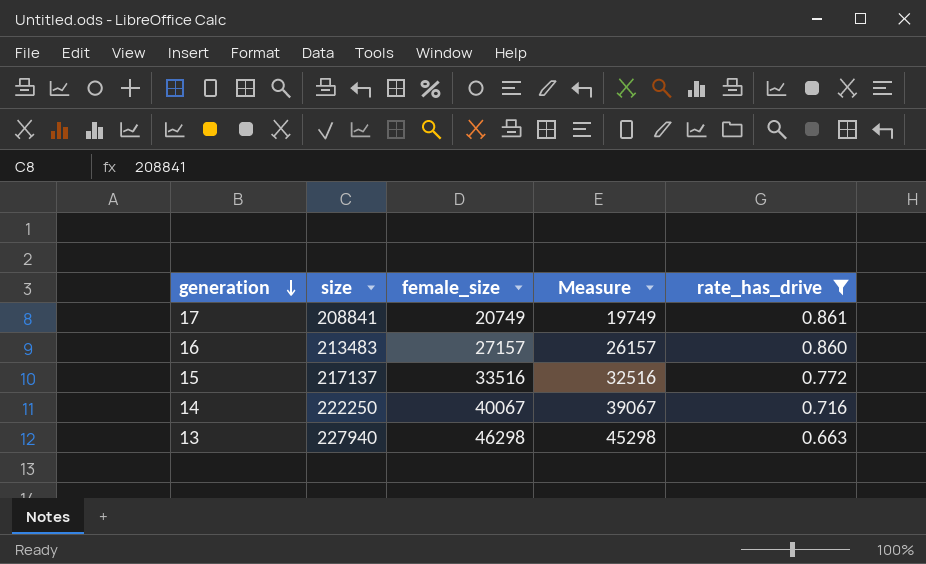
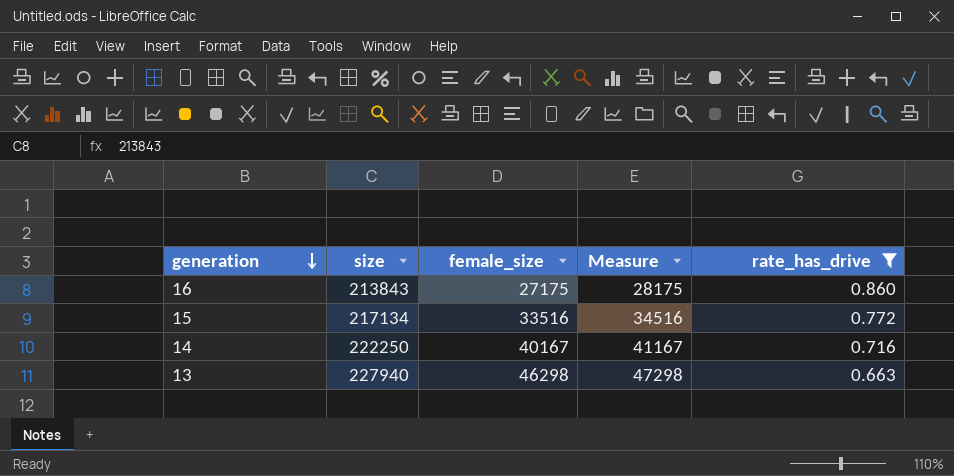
column Measure | formula: [female_size] - 1000 -> [female_size] + 1000
row 17: 208841 | 20749 | 19749 | 0.861 -> none
16 | size: 213483 -> 213843
16 | female_size: 27157 -> 27175
15 | size: 217137 -> 217134
14 | female_size: 40067 -> 40167

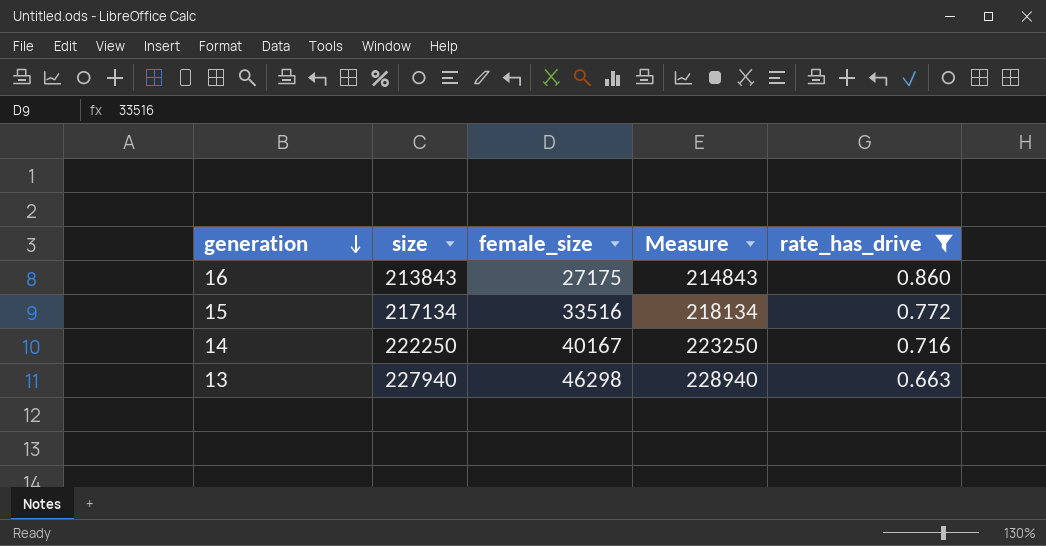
column Measure | formula: [female_size] + 1000 -> [size] + 1000

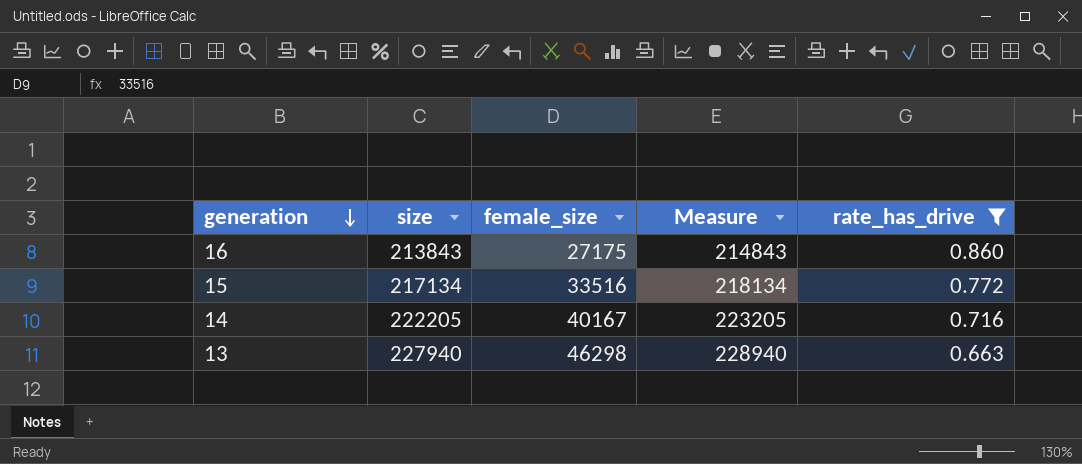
14 | size: 222250 -> 222205
14 | Measure: 223250 -> 223205

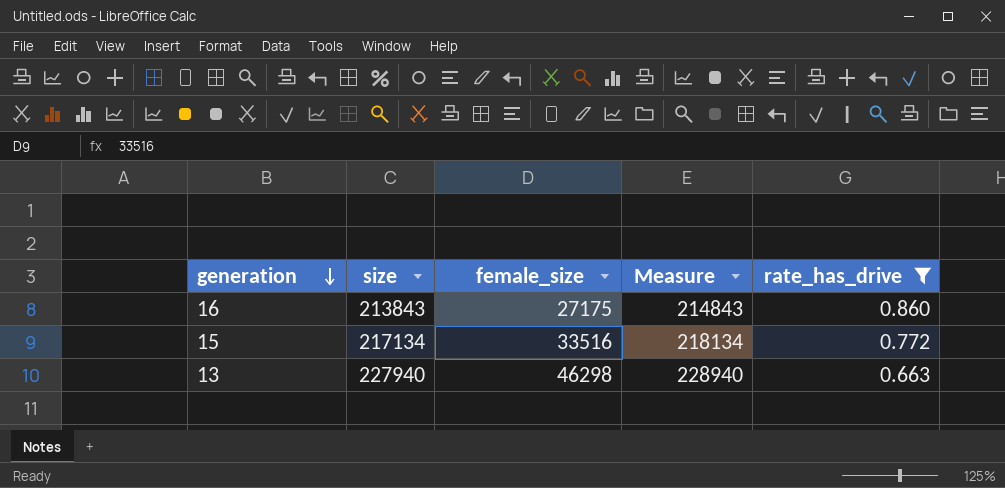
row 14: 222205 | 40167 | 223205 | 0.716 -> none

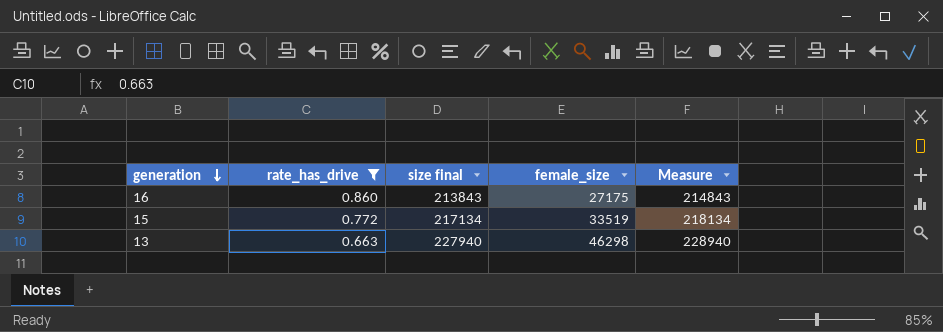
column rate_has_drive | position: 5 -> 2
column name: size -> size final
15 | female_size: 33516 -> 33519

